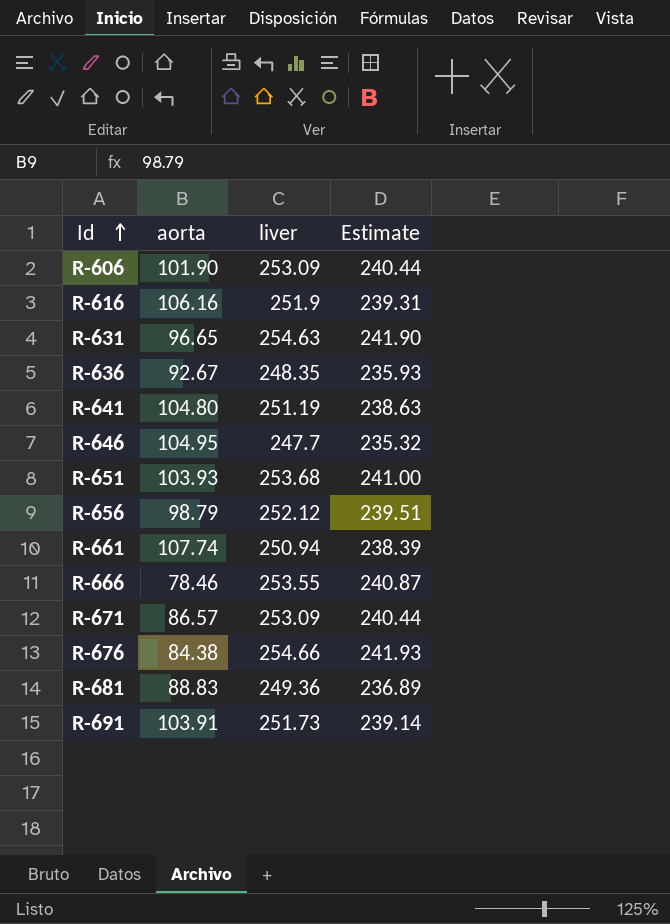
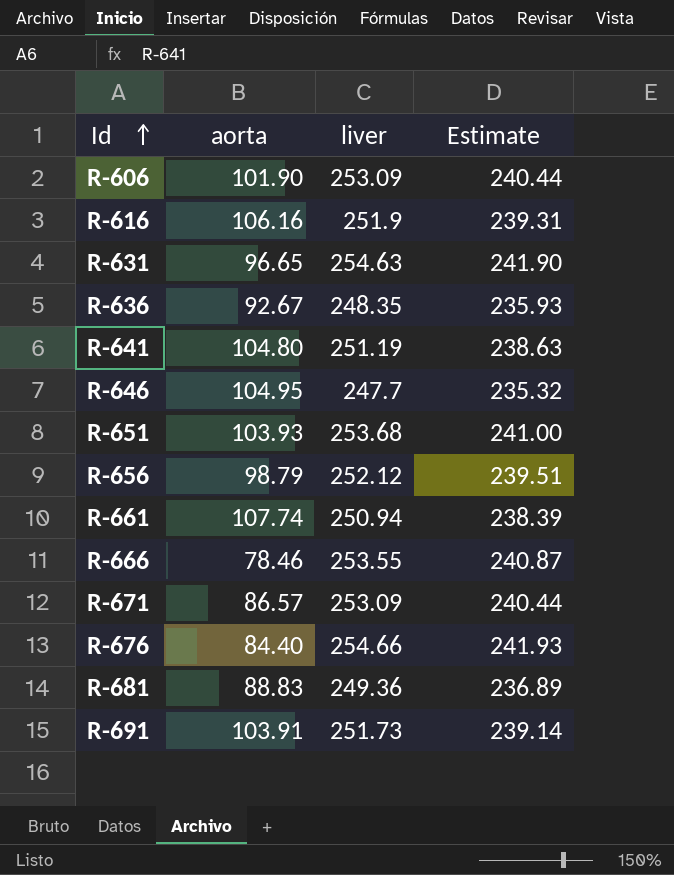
R-676 | aorta: 84.38 -> 84.40

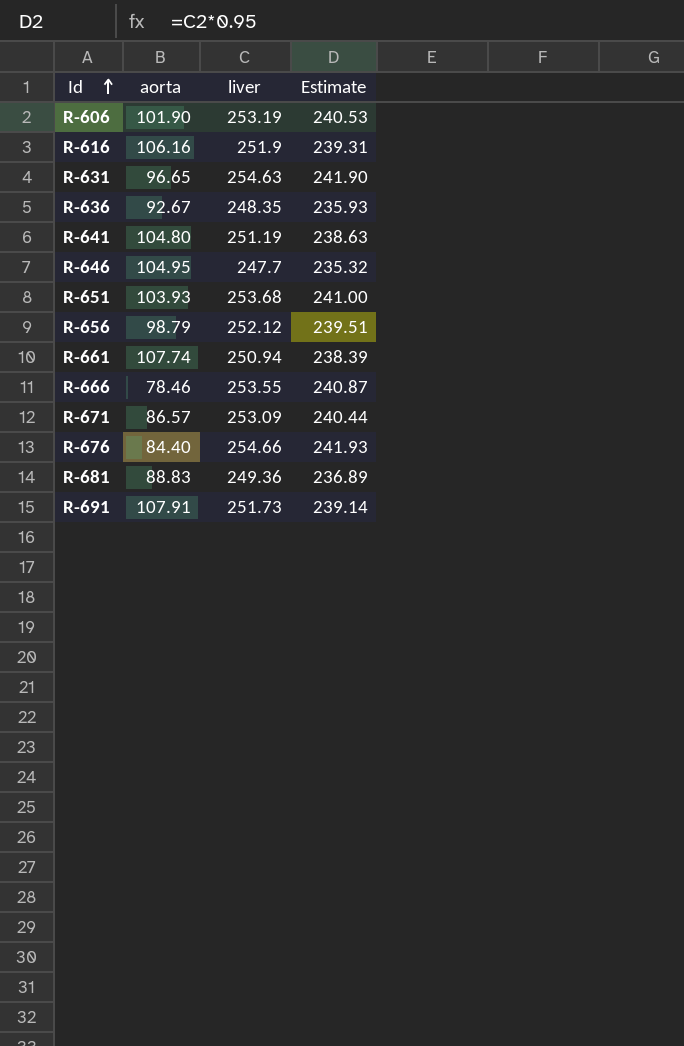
R-606 | liver: 253.09 -> 253.19
R-606 | Estimate: 240.44 -> 240.53
R-691 | aorta: 103.91 -> 107.91

